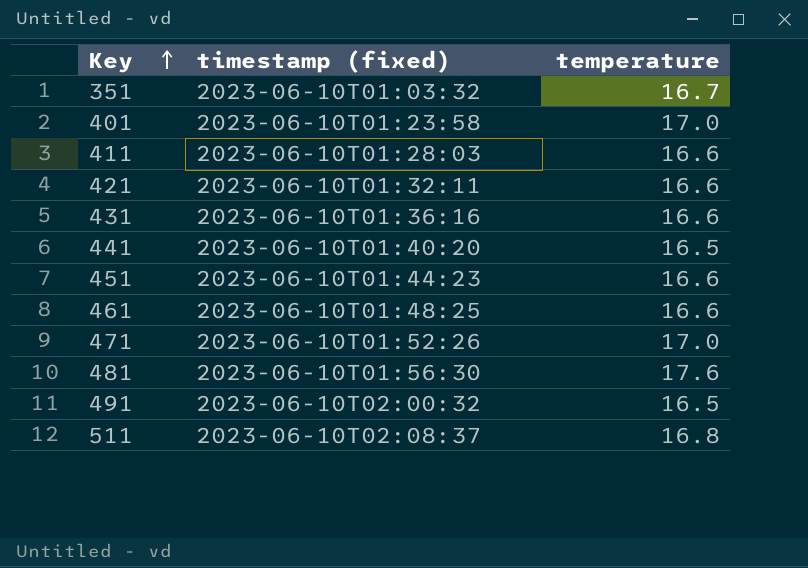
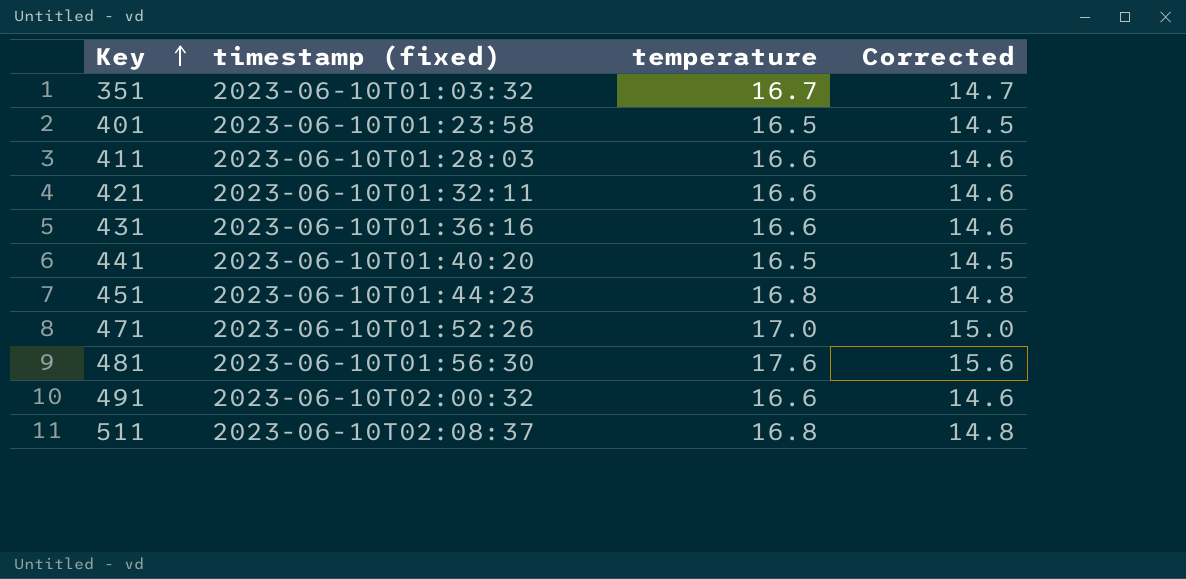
column Corrected | formula: none -> [temperature] - 2
row 461: 2023-06-10T01:48:25 | 16.6 -> none
401 | temperature: 17.0 -> 16.5
451 | temperature: 16.6 -> 16.8
491 | temperature: 16.5 -> 16.6

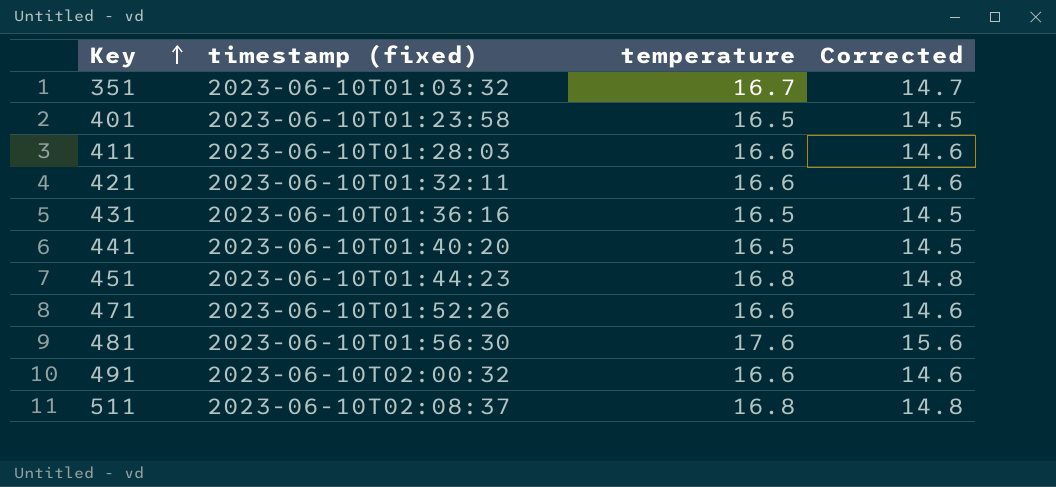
431 | temperature: 16.6 -> 16.5
431 | Corrected: 14.6 -> 14.5
471 | temperature: 17.0 -> 16.6
471 | Corrected: 15.0 -> 14.6

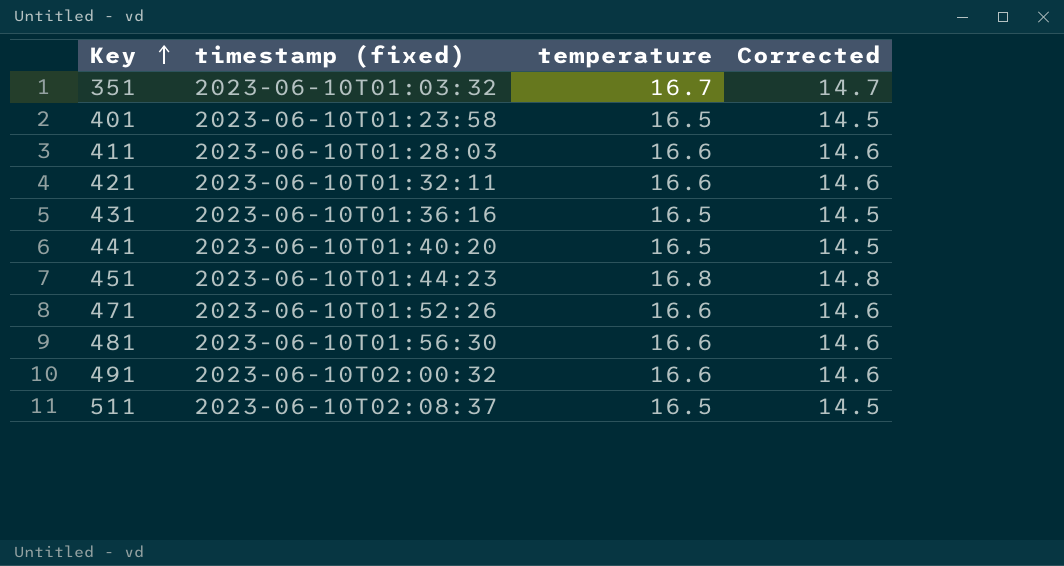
481 | temperature: 17.6 -> 16.6
481 | Corrected: 15.6 -> 14.6
511 | temperature: 16.8 -> 16.5
511 | Corrected: 14.8 -> 14.5

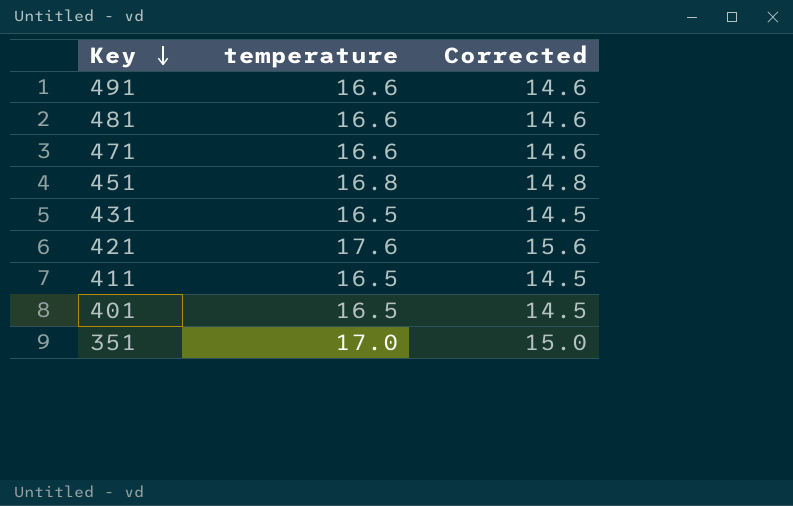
row order: Key ascending -> Key descending
column timestamp (fixed) | position: 2 -> none
row 441: 2023-06-10T01:40:20 | 16.5 | 14.5 -> none
row 511: 2023-06-10T02:08:37 | 16.5 | 14.5 -> none
421 | temperature: 16.6 -> 17.6
421 | Corrected: 14.6 -> 15.6
411 | temperature: 16.6 -> 16.5
411 | Corrected: 14.6 -> 14.5
351 | temperature: 16.7 -> 17.0
351 | Corrected: 14.7 -> 15.0

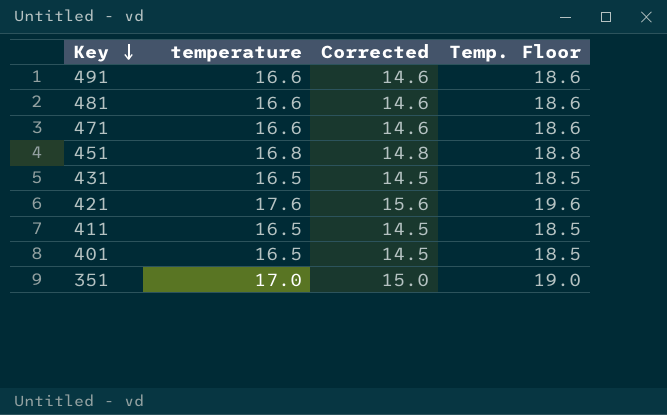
column Temp. Floor | formula: none -> [temperature] + 2

